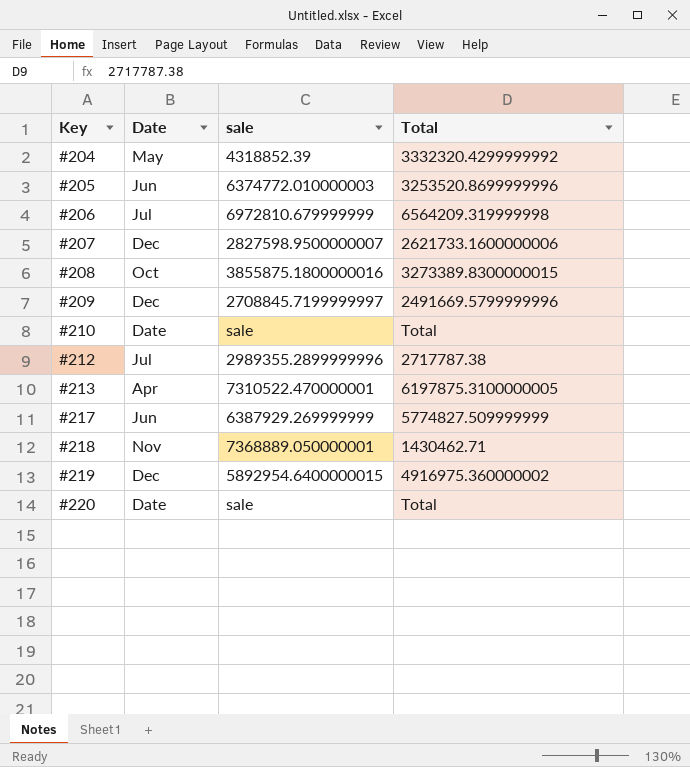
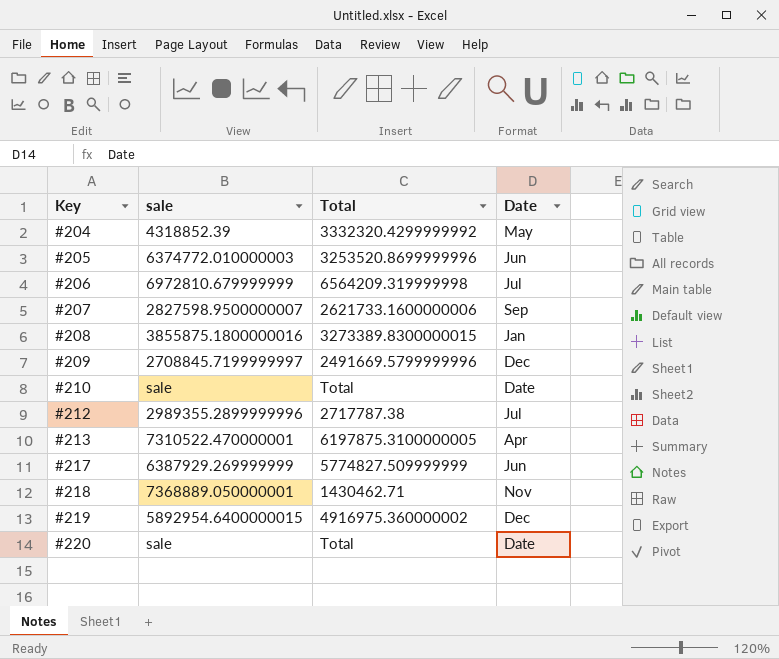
column Date | position: 2 -> 4
#207 | Date: Dec -> Sep
#208 | Date: Oct -> Jan

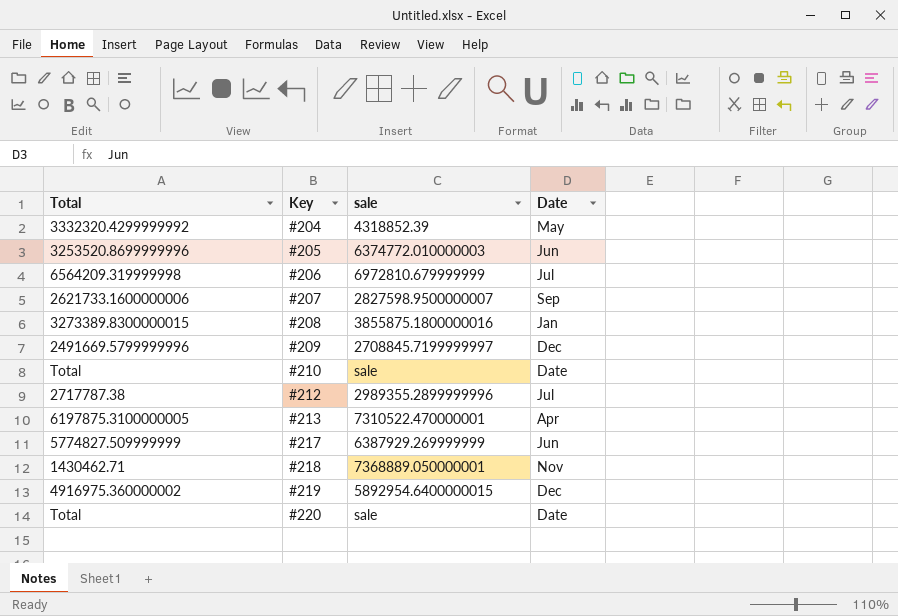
column Total | position: 3 -> 1

